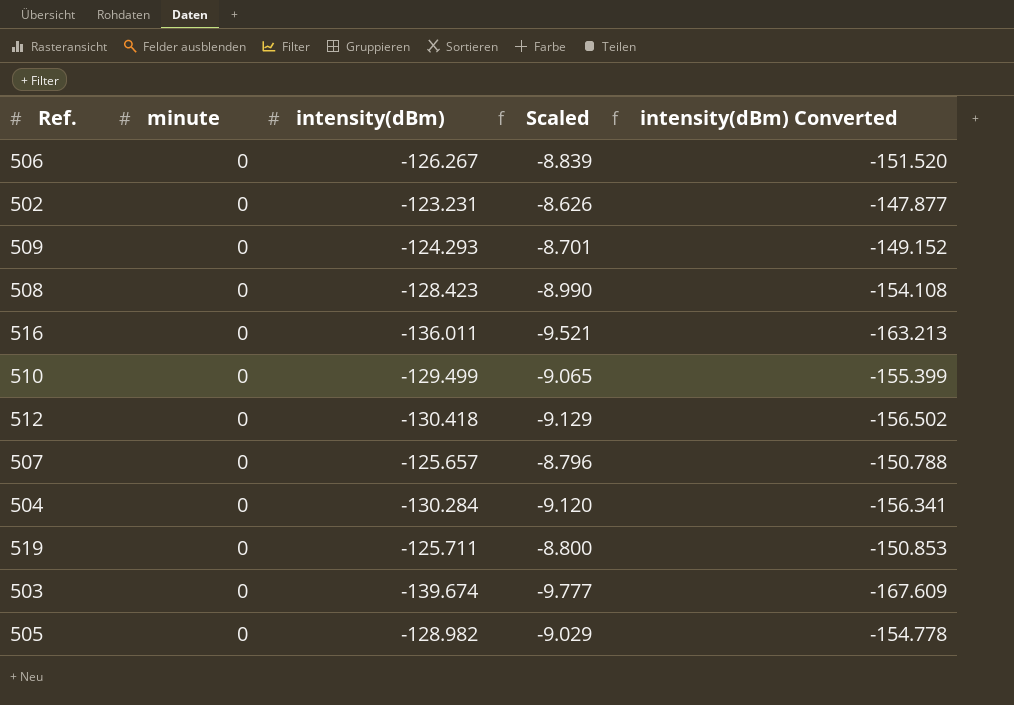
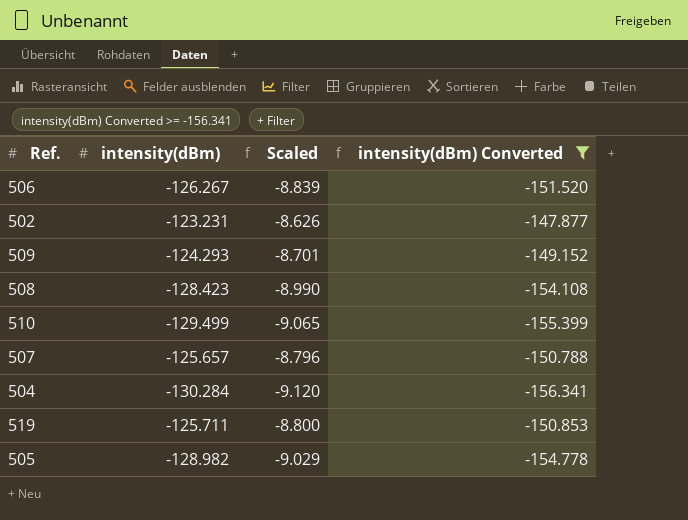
filter: none -> intensity(dBm) Converted >= -156.341
column minute | position: 2 -> none

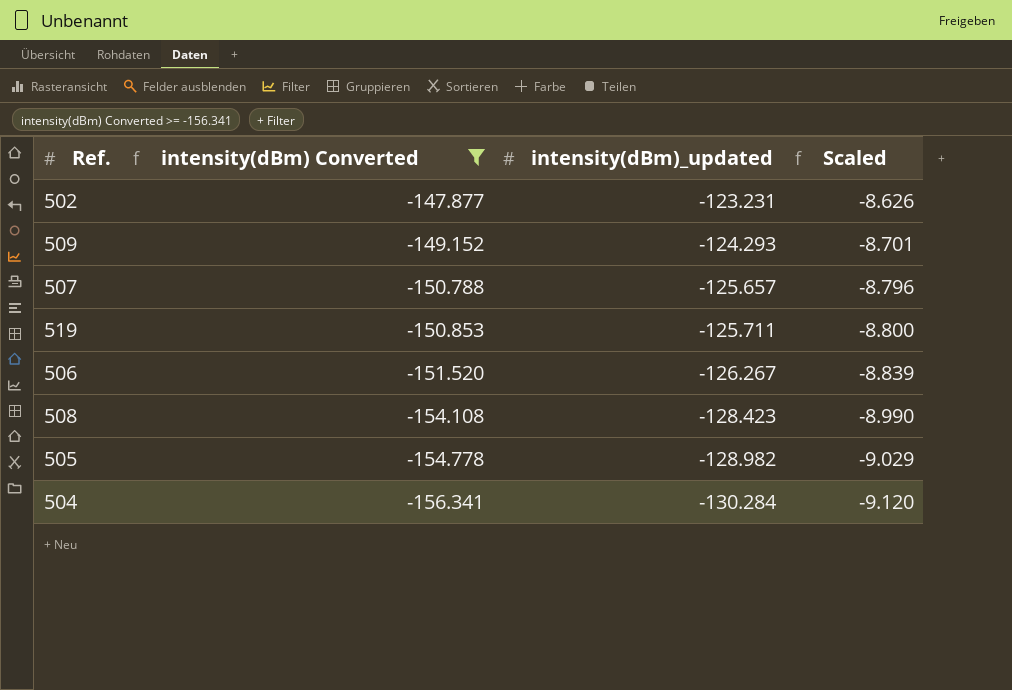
row order: none -> intensity(dBm) Converted descending
column intensity(dBm) Converted | position: 4 -> 2
column name: intensity(dBm) -> intensity(dBm)_updated
row 510: -129.499 | -9.065 | -155.399 -> none

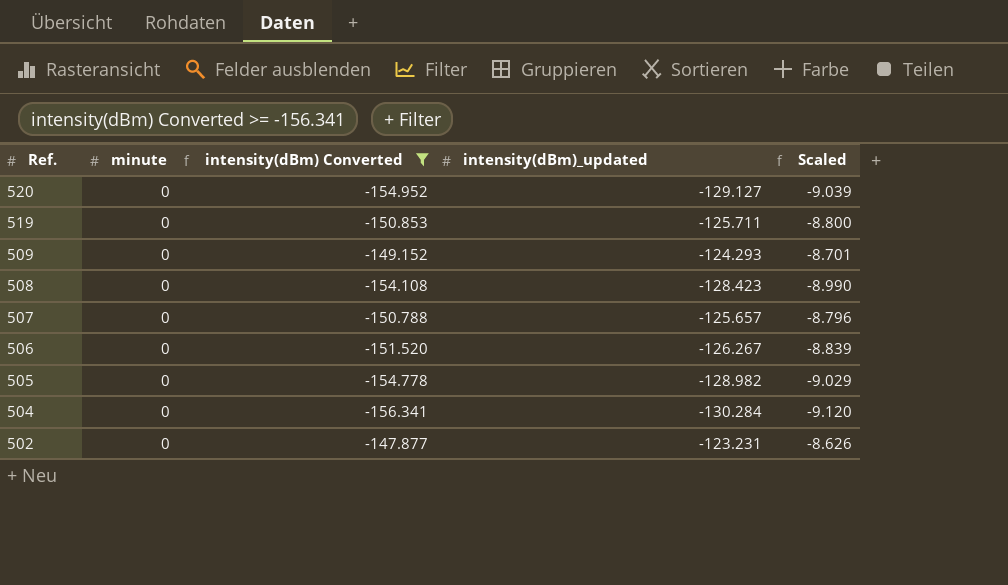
row order: intensity(dBm) Converted descending -> Ref. descending
column minute | position: none -> 2
row 520: none -> 0 | -154.952 | -129.127 | -9.039

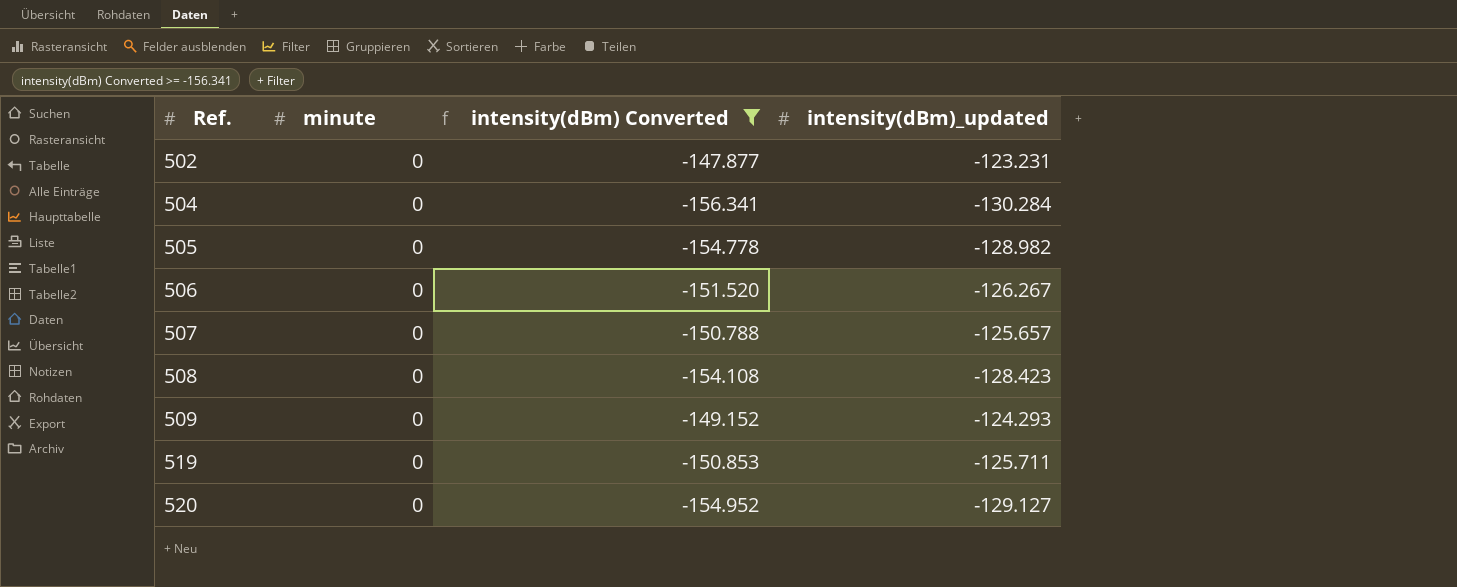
row order: Ref. descending -> Ref. ascending
column Scaled | formula: [intensity(dBm)_updated] * 0.07 -> none

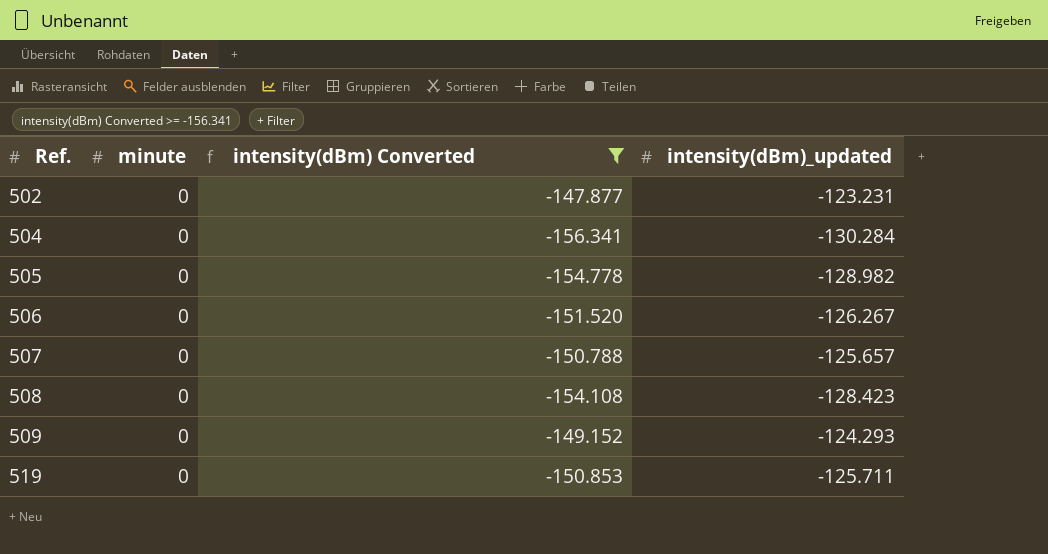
row 520: 0 | -154.952 | -129.127 -> none

